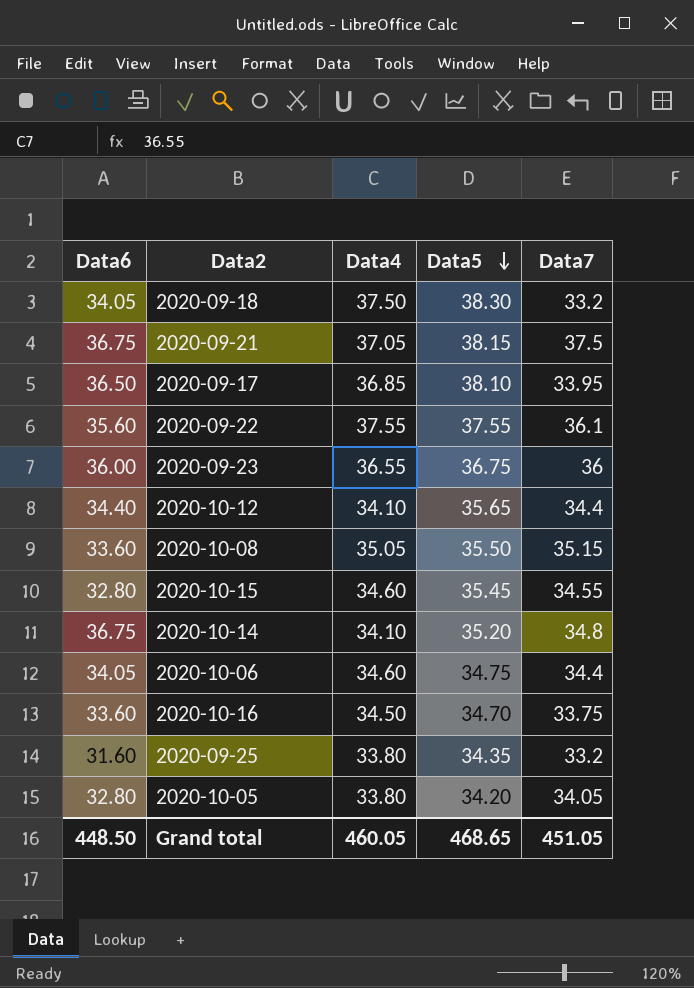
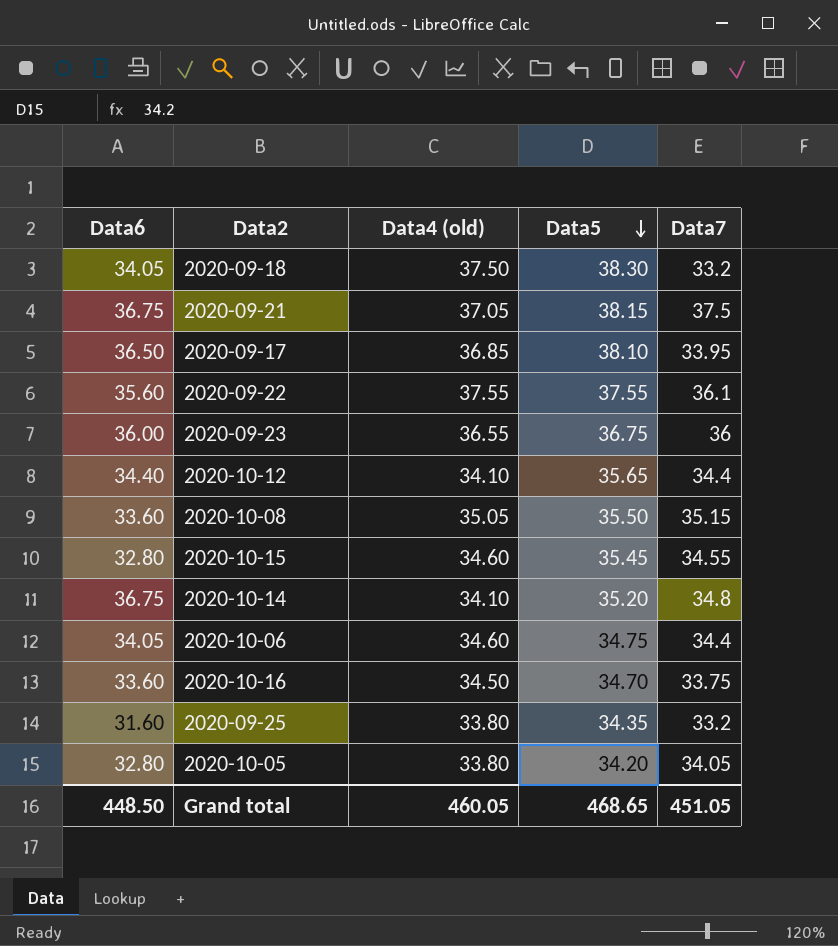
column name: Data4 -> Data4 (old)

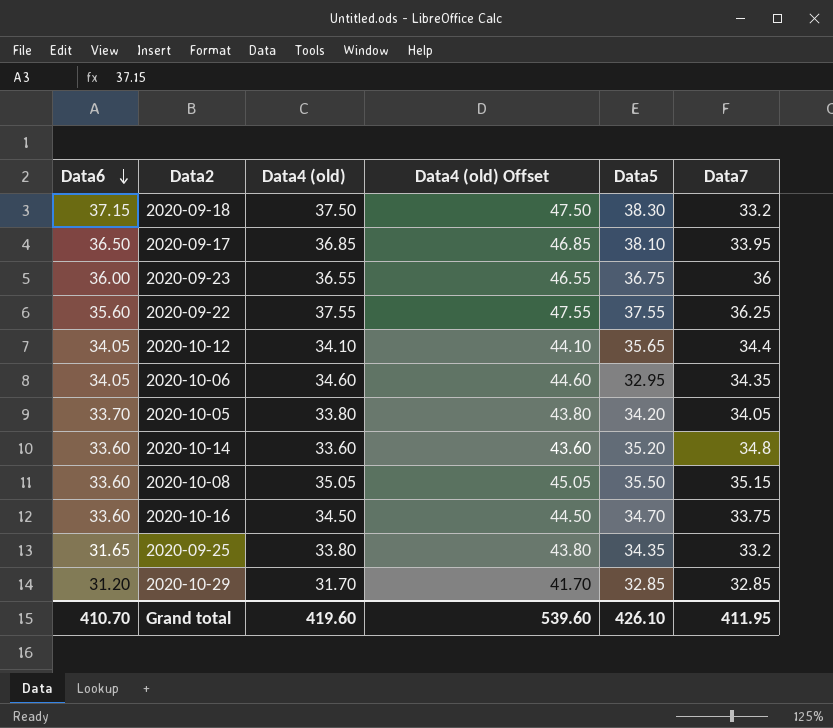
row order: Data5 descending -> Data6 descending
column Data4 (old) Offset | formula: none -> [Data4 (old)] + 10
row 2020-09-21: 36.75 | 37.05 | 38.15 | 37.5 -> none
row 2020-10-15: 32.80 | 34.60 | 35.45 | 34.55 -> none
2020-09-18 | Data6: 34.05 -> 37.15
2020-09-22 | Data7: 36.1 -> 36.25
2020-10-12 | Data6: 34.40 -> 34.05
2020-10-06 | Data5: 34.75 -> 32.95
2020-10-06 | Data7: 34.4 -> 34.35
2020-10-05 | Data6: 32.80 -> 33.70
2020-10-14 | Data6: 36.75 -> 33.60
2020-10-14 | Data4 (old): 34.10 -> 33.60
2020-09-25 | Data6: 31.60 -> 31.65
row 2020-10-29: none -> 31.20 | 31.70 | 41.70 | 32.85 | 32.85
Grand total | Data6: 448.50 -> 410.70
Grand total | Data4 (old): 460.05 -> 419.60
Grand total | Data5: 468.65 -> 426.10
Grand total | Data7: 451.05 -> 411.95

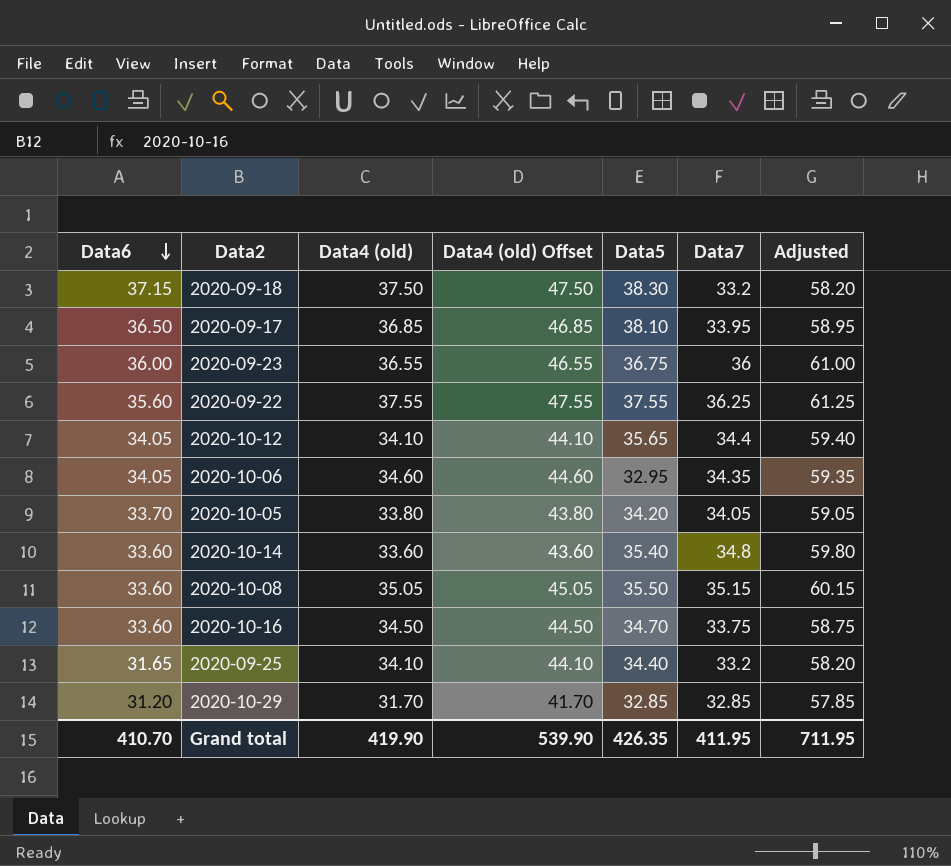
column Adjusted | formula: none -> [Data7] + 25
2020-10-14 | Data5: 35.20 -> 35.40
2020-09-25 | Data4 (old): 33.80 -> 34.10
2020-09-25 | Data4 (old) Offset: 43.80 -> 44.10
2020-09-25 | Data5: 34.35 -> 34.40
Grand total | Data4 (old): 419.60 -> 419.90
Grand total | Data4 (old) Offset: 539.60 -> 539.90
Grand total | Data5: 426.10 -> 426.35

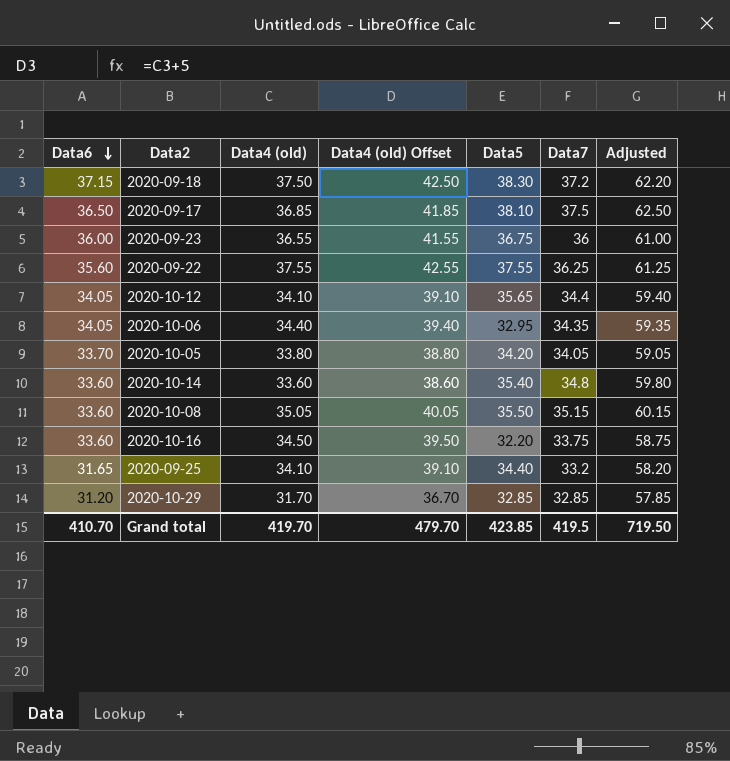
column Data4 (old) Offset | formula: [Data4 (old)] + 10 -> [Data4 (old)] + 5
2020-09-18 | Data7: 33.2 -> 37.2
2020-09-18 | Adjusted: 58.20 -> 62.20
2020-09-17 | Data7: 33.95 -> 37.5
2020-09-17 | Adjusted: 58.95 -> 62.50
2020-10-06 | Data4 (old): 34.60 -> 34.40
2020-10-16 | Data5: 34.70 -> 32.20
Grand total | Data4 (old): 419.90 -> 419.70
Grand total | Data4 (old) Offset: 539.90 -> 479.70
Grand total | Data5: 426.35 -> 423.85
Grand total | Data7: 411.95 -> 419.5
Grand total | Adjusted: 711.95 -> 719.50

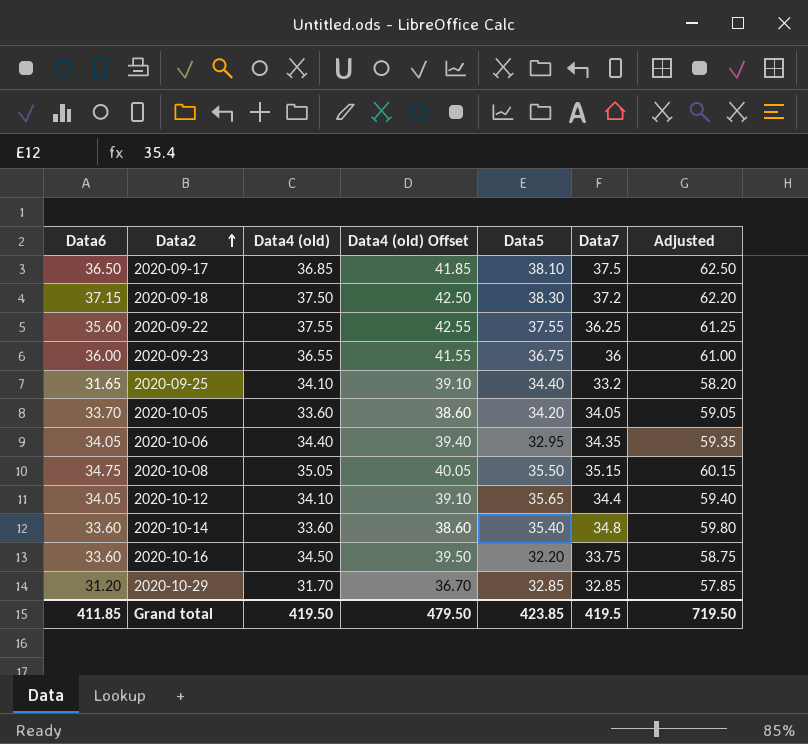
row order: Data6 descending -> Data2 ascending
2020-10-05 | Data4 (old): 33.80 -> 33.60
2020-10-05 | Data4 (old) Offset: 38.80 -> 38.60
2020-10-08 | Data6: 33.60 -> 34.75
Grand total | Data6: 410.70 -> 411.85
Grand total | Data4 (old): 419.70 -> 419.50
Grand total | Data4 (old) Offset: 479.70 -> 479.50

